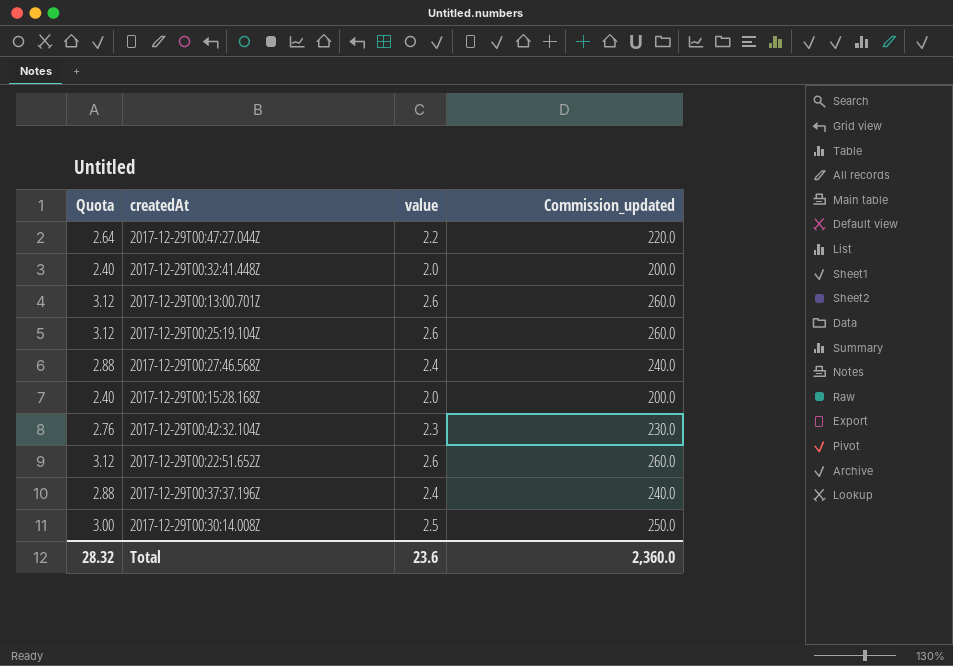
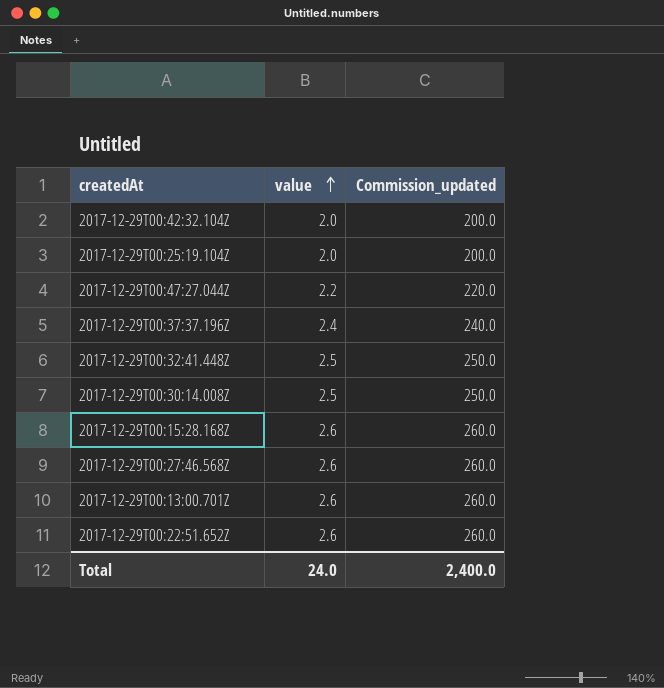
row order: none -> value ascending
column Quota | formula: [value] * 1.2 -> none
2017-12-29T00:42:32.104Z | value: 2.3 -> 2.0
2017-12-29T00:42:32.104Z | Commission_updated: 230.0 -> 200.0
2017-12-29T00:25:19.104Z | value: 2.6 -> 2.0
2017-12-29T00:25:19.104Z | Commission_updated: 260.0 -> 200.0
2017-12-29T00:32:41.448Z | value: 2.0 -> 2.5
2017-12-29T00:32:41.448Z | Commission_updated: 200.0 -> 250.0
2017-12-29T00:15:28.168Z | value: 2.0 -> 2.6
2017-12-29T00:15:28.168Z | Commission_updated: 200.0 -> 260.0
2017-12-29T00:27:46.568Z | value: 2.4 -> 2.6
2017-12-29T00:27:46.568Z | Commission_updated: 240.0 -> 260.0
Total | value: 23.6 -> 24.0
Total | Commission_updated: 2,360.0 -> 2,400.0

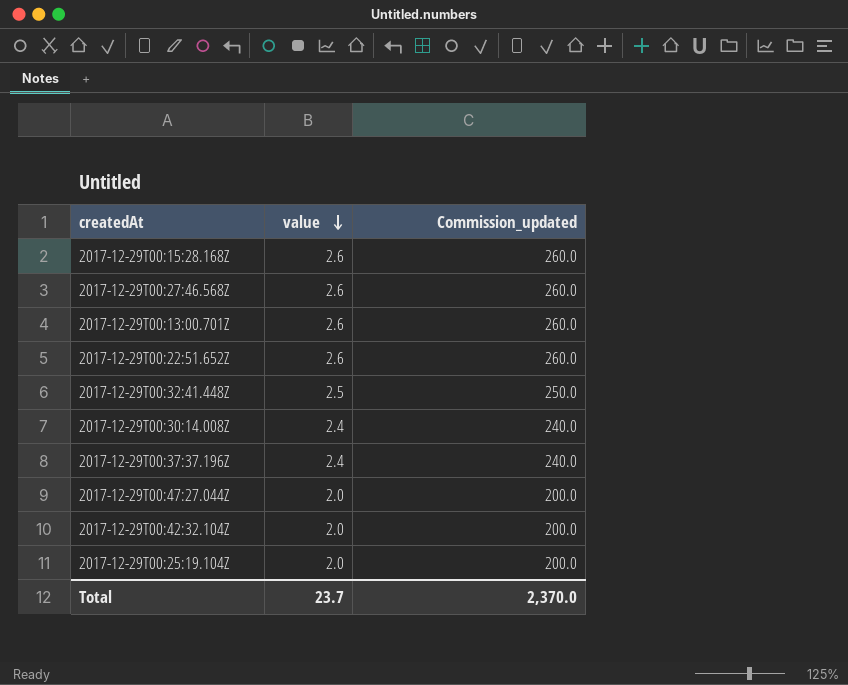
row order: value ascending -> value descending
2017-12-29T00:30:14.008Z | value: 2.5 -> 2.4
2017-12-29T00:30:14.008Z | Commission_updated: 250.0 -> 240.0
2017-12-29T00:47:27.044Z | value: 2.2 -> 2.0
2017-12-29T00:47:27.044Z | Commission_updated: 220.0 -> 200.0
Total | value: 24.0 -> 23.7
Total | Commission_updated: 2,400.0 -> 2,370.0

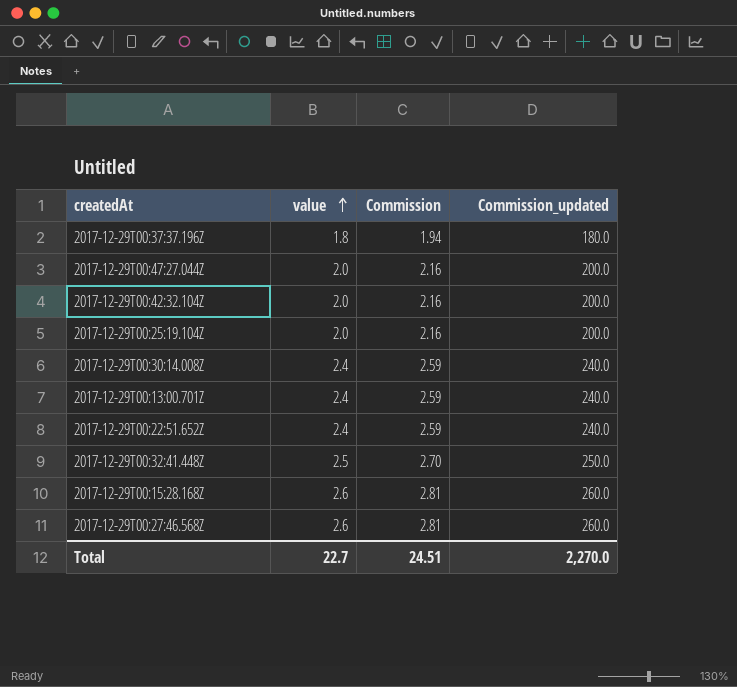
row order: value descending -> value ascending
column Commission | formula: none -> [value] * 1.08
2017-12-29T00:37:37.196Z | value: 2.4 -> 1.8
2017-12-29T00:37:37.196Z | Commission_updated: 240.0 -> 180.0
2017-12-29T00:13:00.701Z | value: 2.6 -> 2.4
2017-12-29T00:13:00.701Z | Commission_updated: 260.0 -> 240.0
2017-12-29T00:22:51.652Z | value: 2.6 -> 2.4
2017-12-29T00:22:51.652Z | Commission_updated: 260.0 -> 240.0
Total | value: 23.7 -> 22.7
Total | Commission_updated: 2,370.0 -> 2,270.0

